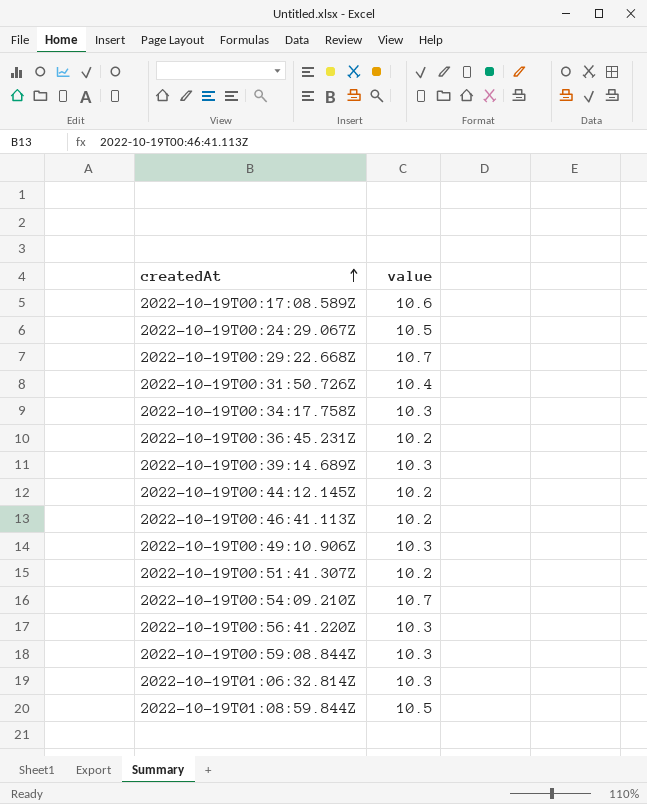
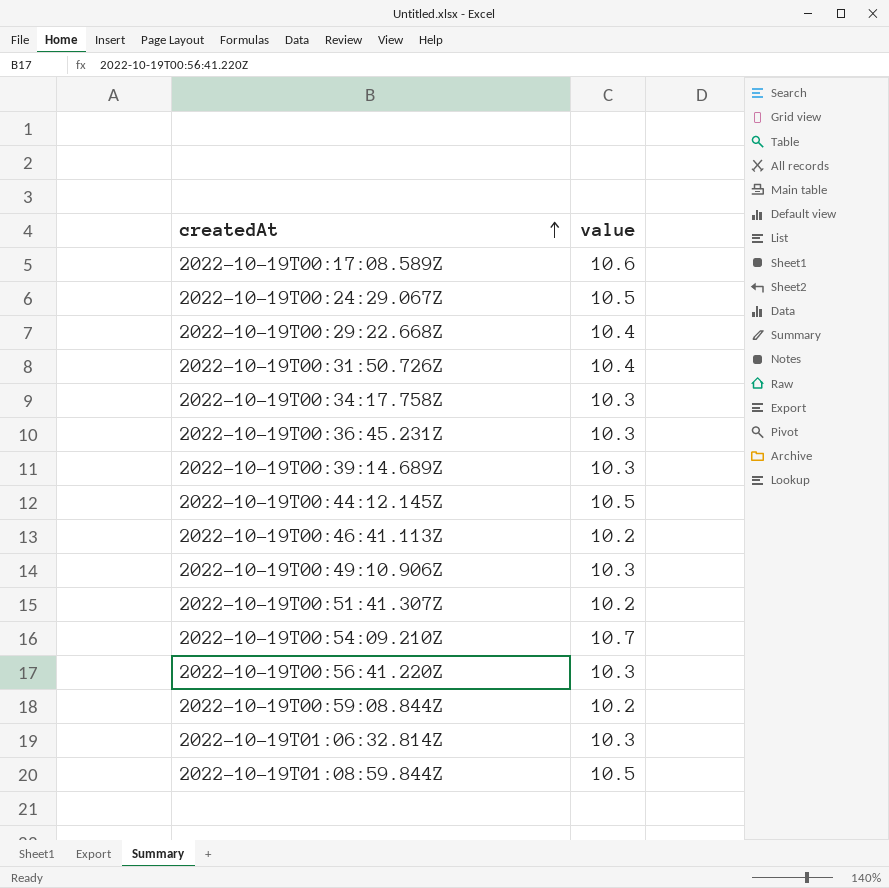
2022-10-19T00:29:22.668Z | value: 10.7 -> 10.4
2022-10-19T00:36:45.231Z | value: 10.2 -> 10.3
2022-10-19T00:44:12.145Z | value: 10.2 -> 10.5
2022-10-19T00:59:08.844Z | value: 10.3 -> 10.2

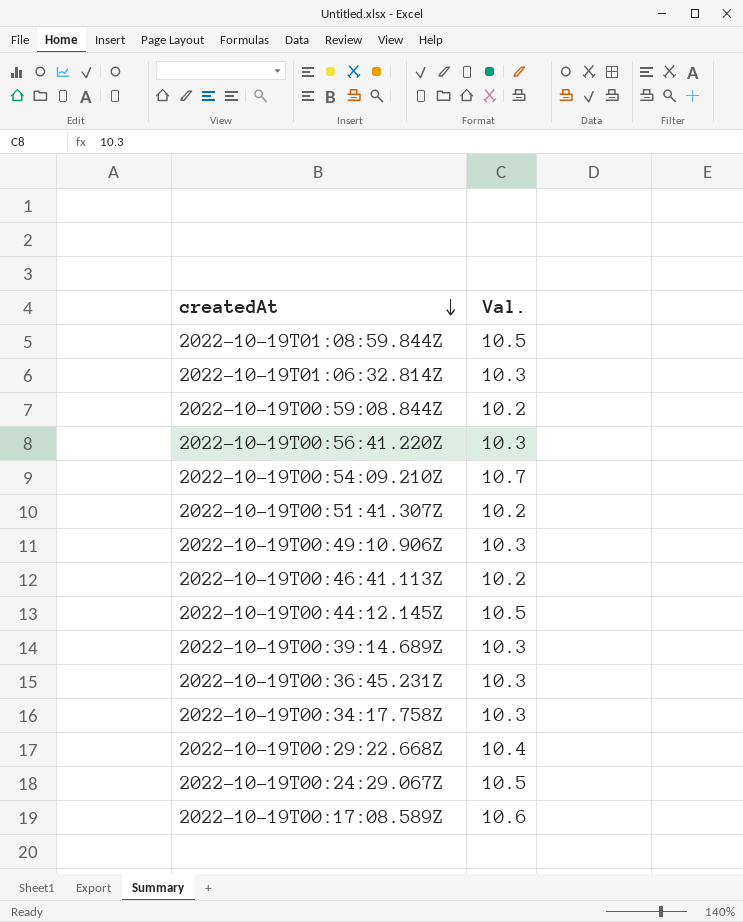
row order: createdAt ascending -> createdAt descending
column name: value -> Val.
row 2022-10-19T00:31:50.726Z: 10.4 -> none

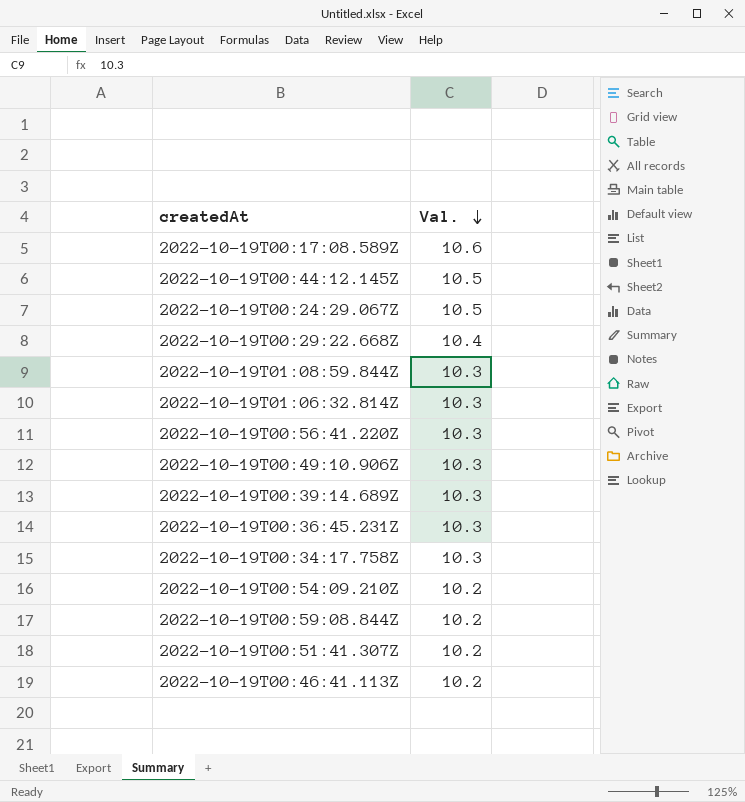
row order: createdAt descending -> Val. descending
2022-10-19T01:08:59.844Z | Val.: 10.5 -> 10.3
2022-10-19T00:54:09.210Z | Val.: 10.7 -> 10.2

